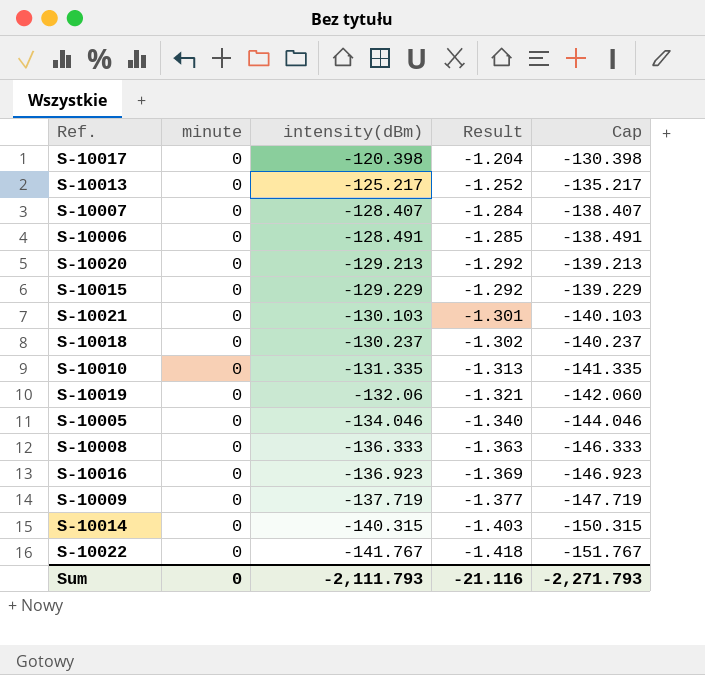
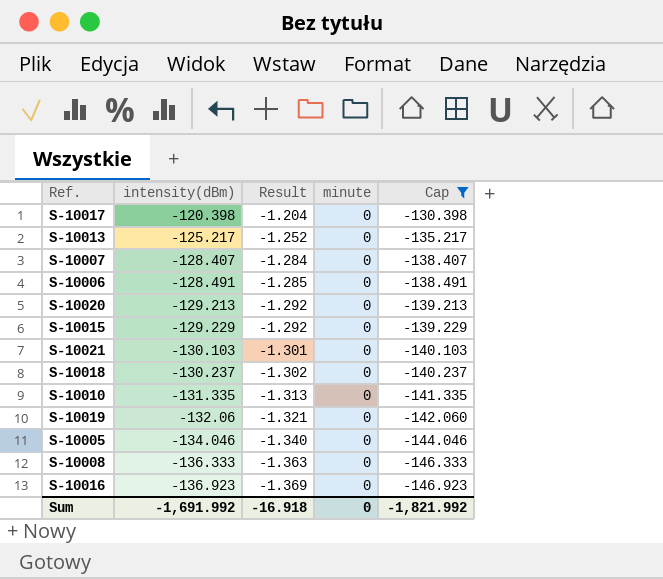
filter: none -> Cap >= -146.923
column minute | position: 2 -> 4
Sum | intensity(dBm): -2,111.793 -> -1,691.992
Sum | Result: -21.116 -> -16.918
Sum | Cap: -2,271.793 -> -1,821.992

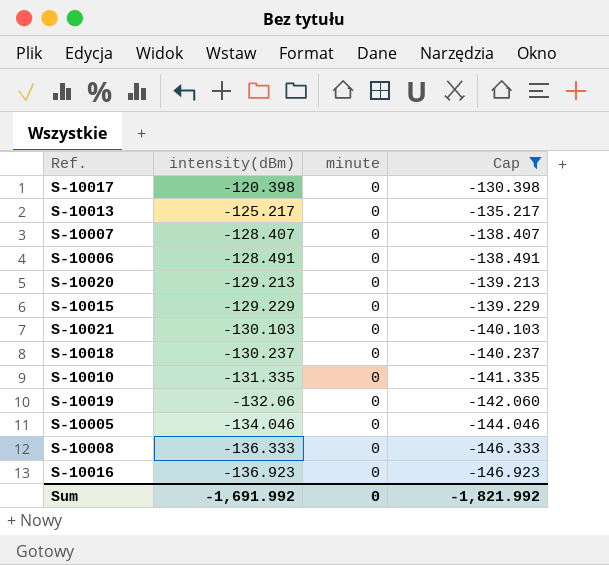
column Result | formula: [intensity(dBm)] * 0.01 -> none

